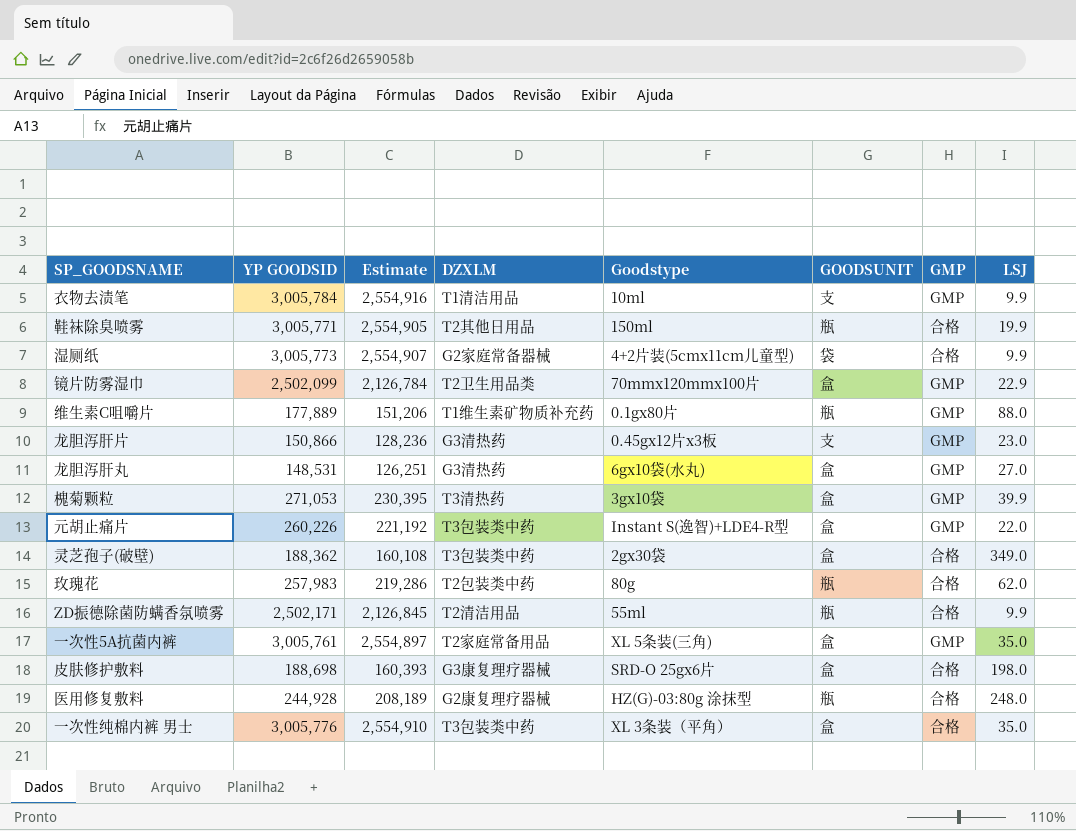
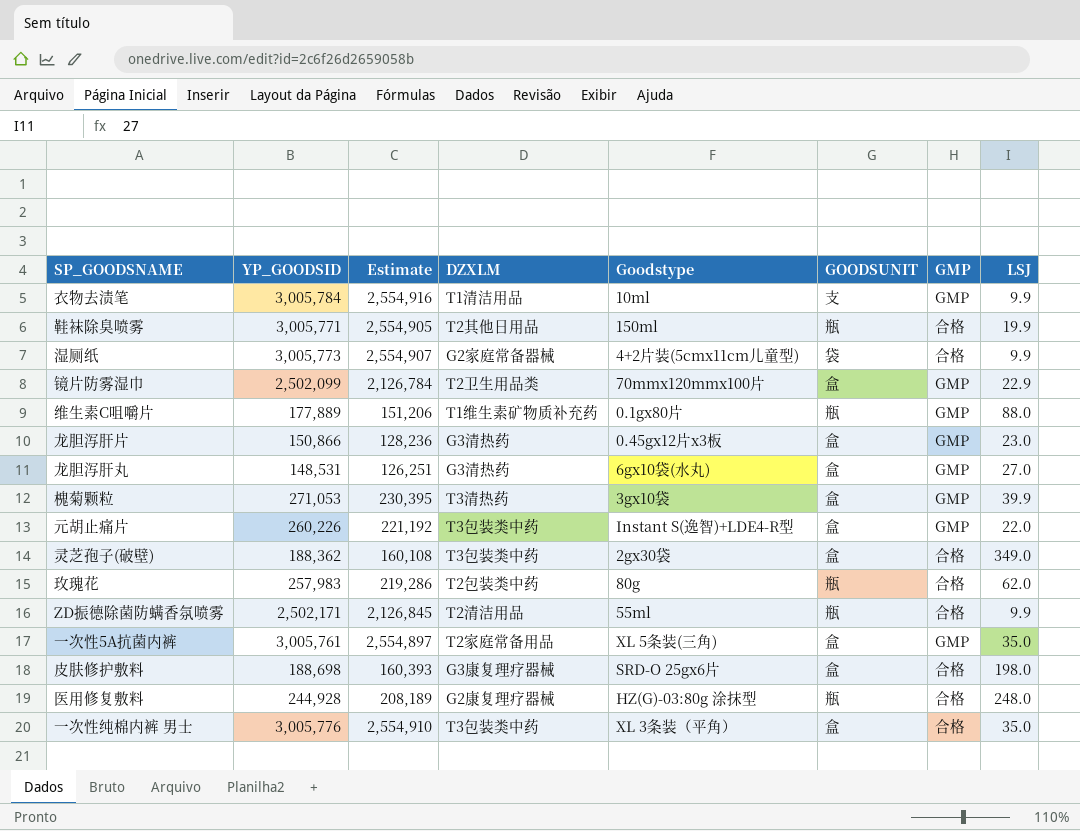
column name: YP GOODSID -> YP_GOODSID
龙胆泻肝片 | GOODSUNIT: 支 -> 盒

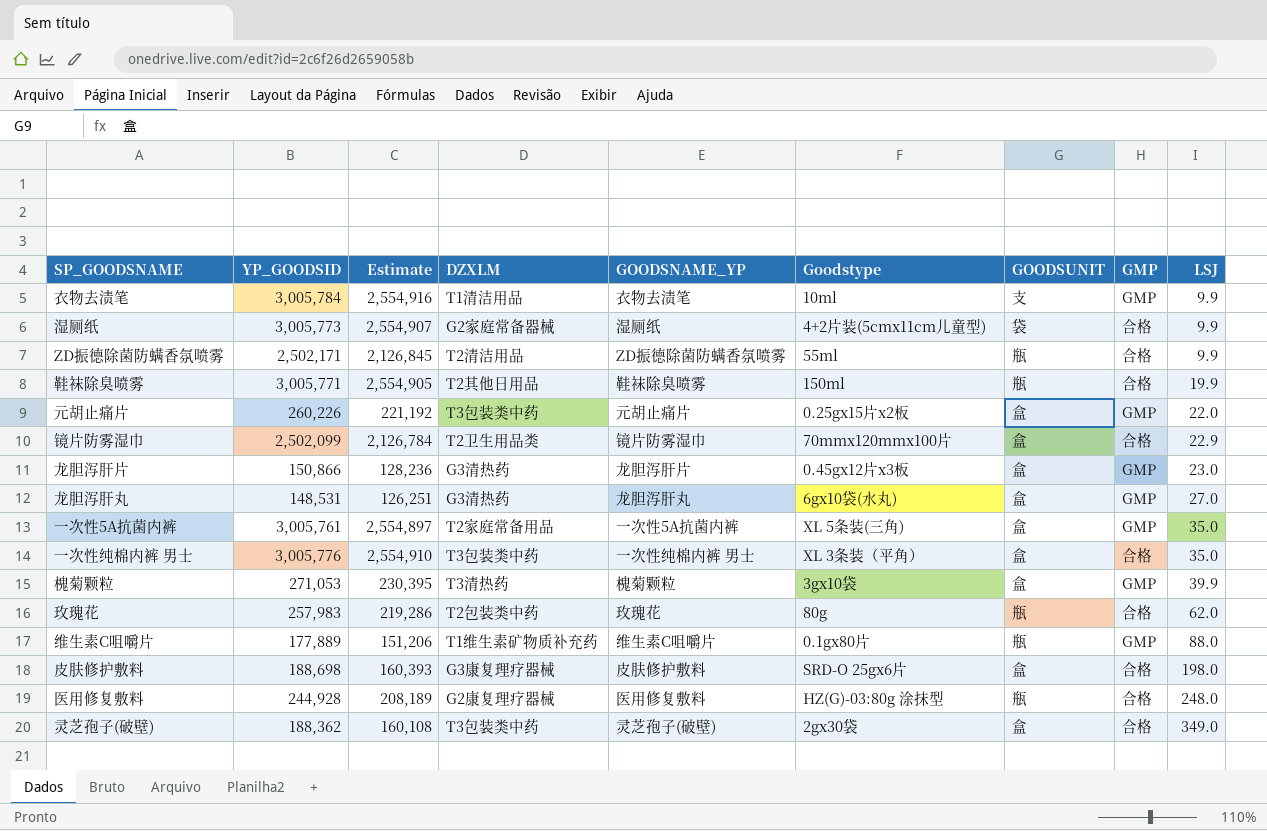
row order: none -> LSJ ascending
column GOODSNAME_YP | position: none -> 5
元胡止痛片 | Goodstype: Instant S(逸智)+LDE4-R型 -> 0.25gx15片x2板
镜片防雾湿巾 | GMP: GMP -> 合格

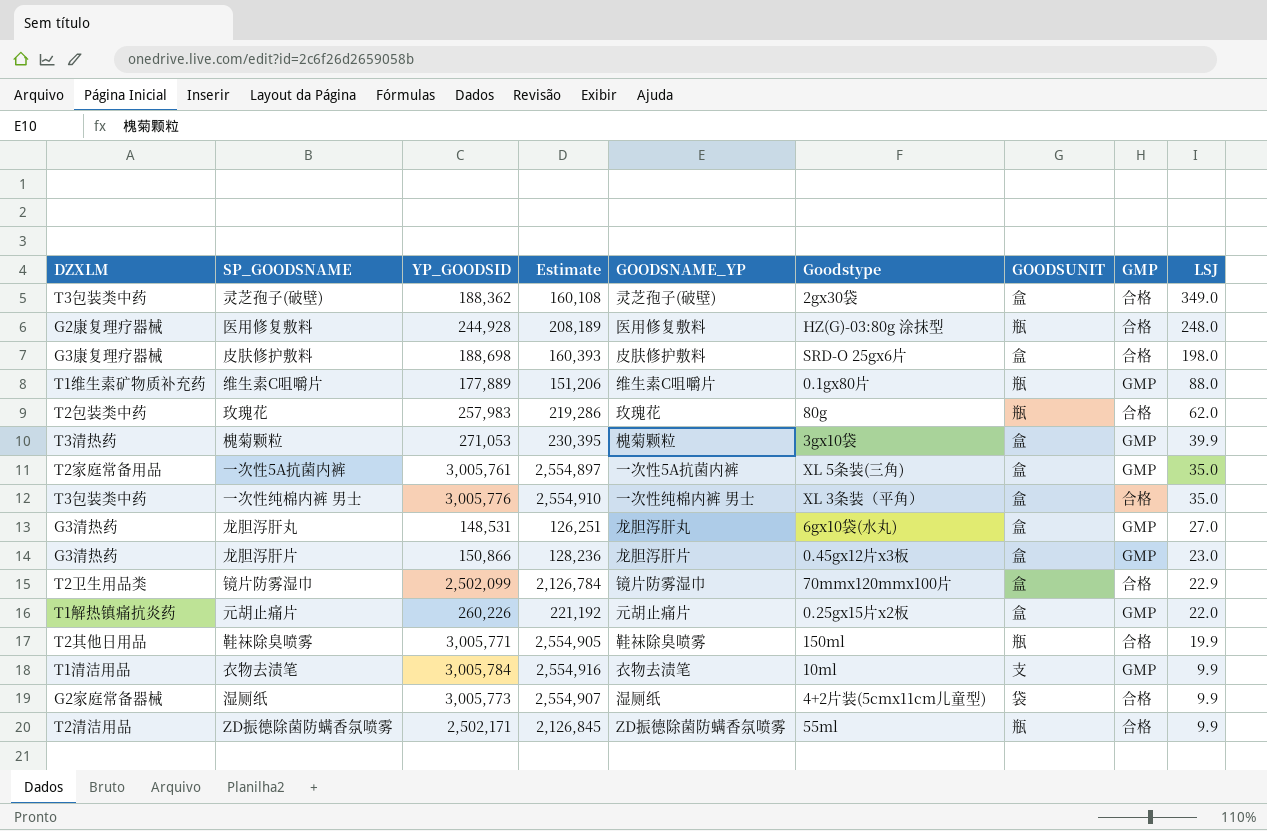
row order: LSJ ascending -> LSJ descending
column DZXLM | position: 4 -> 1
元胡止痛片 | DZXLM: T3包装类中药 -> T1解热镇痛抗炎药

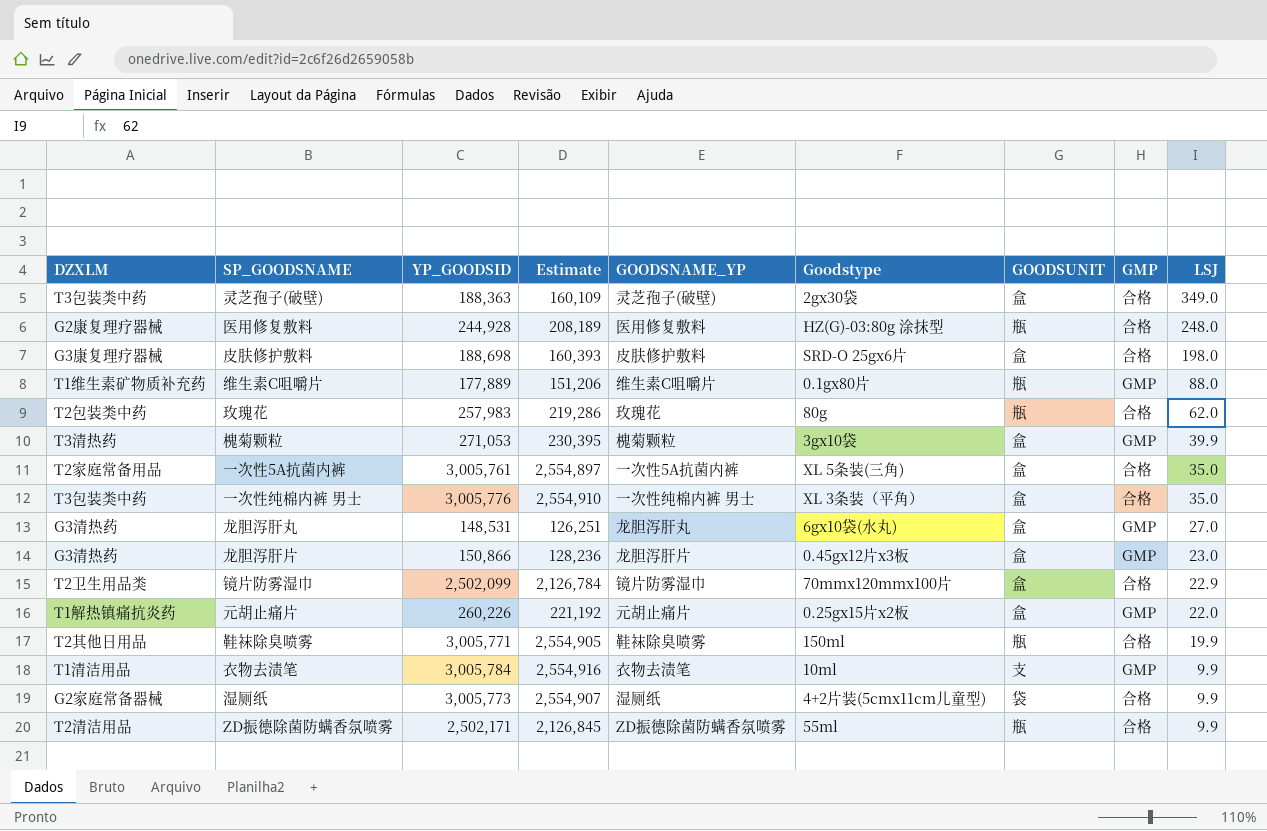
灵芝孢子(破壁) | YP_GOODSID: 188,362 -> 188,363
灵芝孢子(破壁) | Estimate: 160,108 -> 160,109
一次性5A抗菌内裤 | GMP: GMP -> 合格

